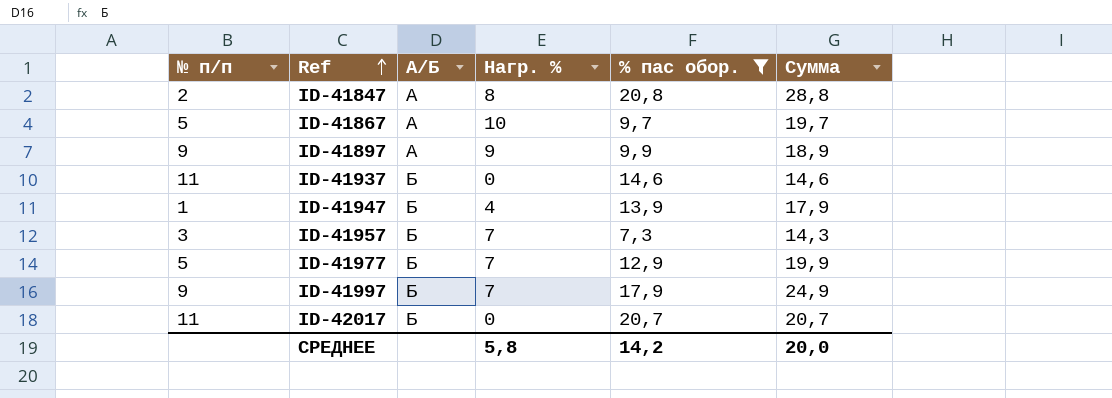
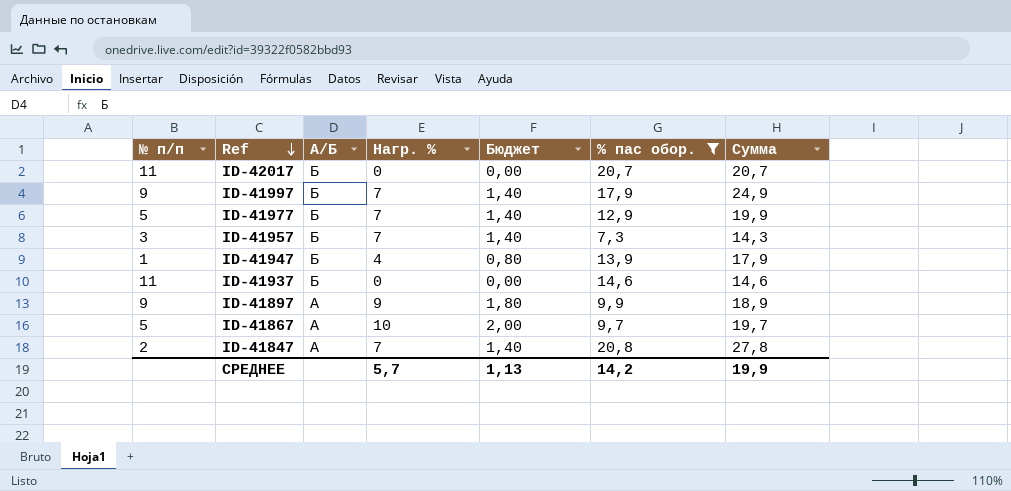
row order: Ref ascending -> Ref descending
column Бюджет | formula: none -> [Нагр. %] * 0,2
ID-41847 | Нагр. %: 8 -> 7
ID-41847 | Сумма: 28,8 -> 27,8
СРЕДНЕЕ | Нагр. %: 5,8 -> 5,7
СРЕДНЕЕ | Сумма: 20,0 -> 19,9

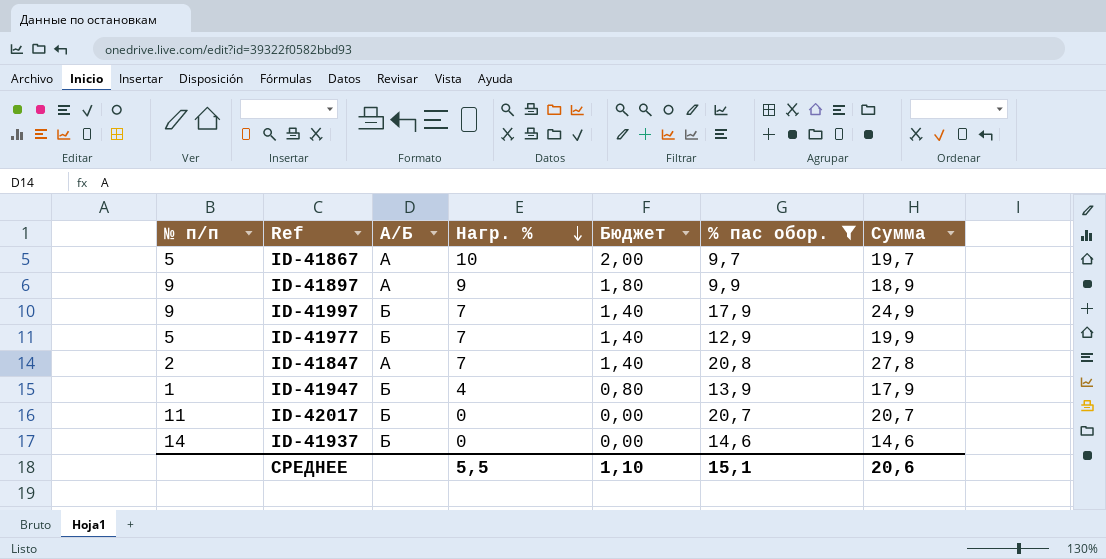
row order: Ref descending -> Нагр. % descending
row ID-41957: 3 | Б | 7 | 1,40 | 7,3 | 14,3 -> none
ID-41937 | № п/п: 11 -> 14
СРЕДНЕЕ | Нагр. %: 5,7 -> 5,5
СРЕДНЕЕ | Бюджет: 1,13 -> 1,10
СРЕДНЕЕ | % пас обор.: 14,2 -> 15,1
СРЕДНЕЕ | Сумма: 19,9 -> 20,6

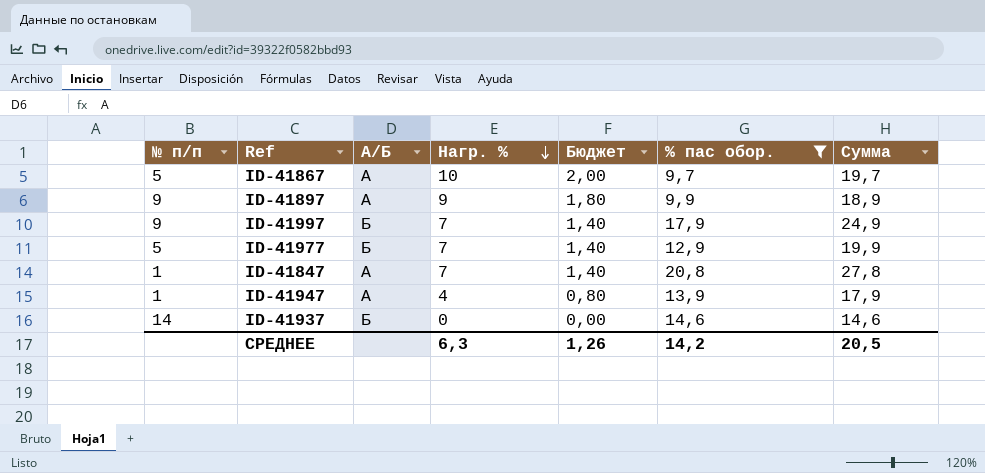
row ID-42017: 11 | Б | 0 | 0,00 | 20,7 | 20,7 -> none
ID-41847 | № п/п: 2 -> 1
ID-41947 | А/Б: Б -> А
СРЕДНЕЕ | Нагр. %: 5,5 -> 6,3
СРЕДНЕЕ | Бюджет: 1,10 -> 1,26
СРЕДНЕЕ | % пас обор.: 15,1 -> 14,2
СРЕДНЕЕ | Сумма: 20,6 -> 20,5

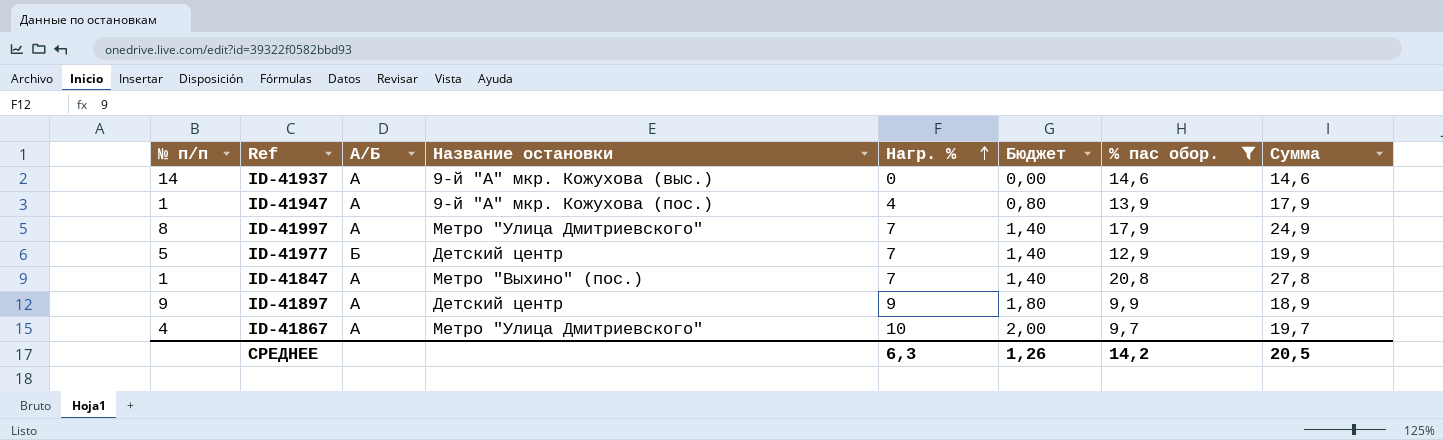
row order: Нагр. % descending -> Нагр. % ascending
column Название остановки | position: none -> 4
ID-41937 | А/Б: Б -> А
ID-41997 | № п/п: 9 -> 8
ID-41997 | А/Б: Б -> А
ID-41867 | № п/п: 5 -> 4

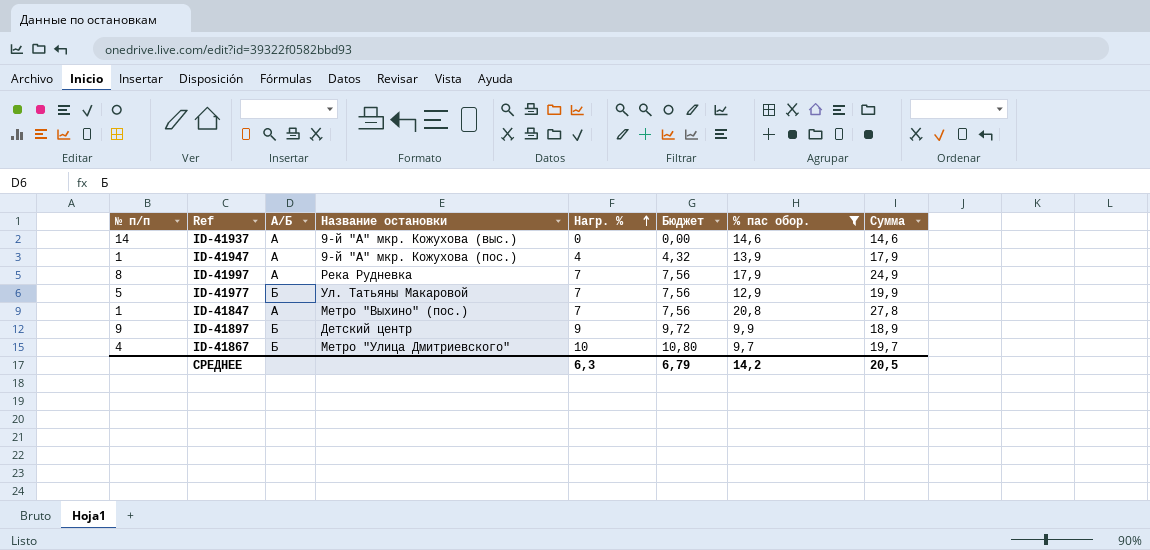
column Бюджет | formula: [Нагр. %] * 0,2 -> [Нагр. %] * 1,08
ID-41997 | Название остановки: Метро "Улица Дмитриевского" -> Река Рудневка
ID-41977 | Название остановки: Детский центр -> Ул. Татьяны Макаровой
ID-41897 | А/Б: А -> Б
ID-41867 | А/Б: А -> Б
СРЕДНЕЕ | Бюджет: 1,26 -> 6,79

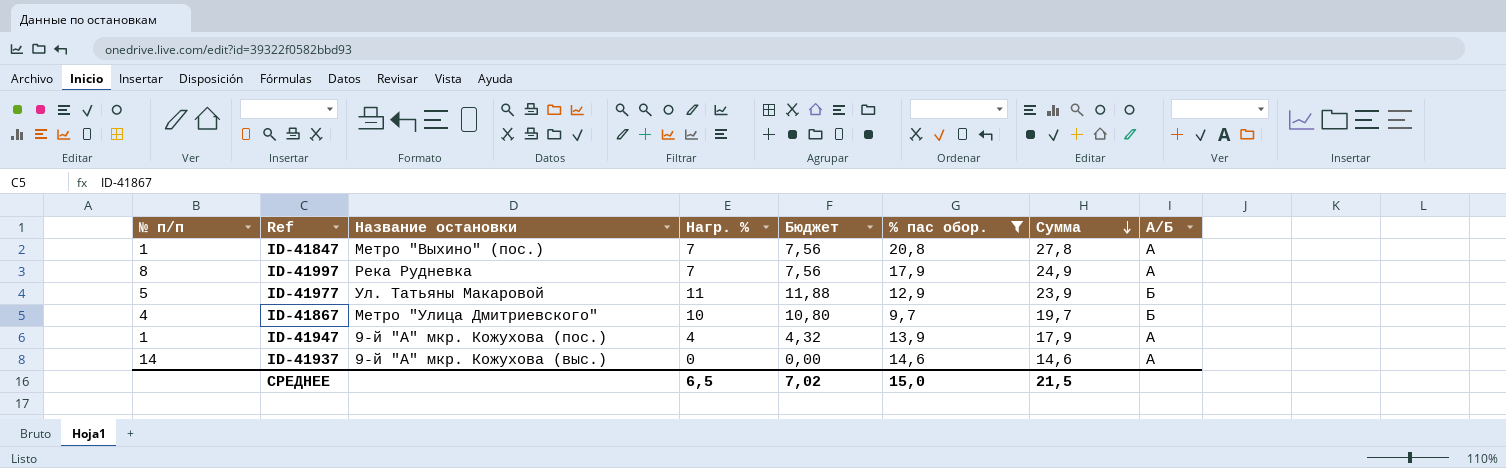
row order: Нагр. % ascending -> Сумма descending
column А/Б | position: 3 -> 8
row ID-41897: 9 | Б | Детский центр | 9 | 9,72 | 9,9 | 18,9 -> none
ID-41977 | Нагр. %: 7 -> 11
ID-41977 | Бюджет: 7,56 -> 11,88
ID-41977 | Сумма: 19,9 -> 23,9
СРЕДНЕЕ | Нагр. %: 6,3 -> 6,5
СРЕДНЕЕ | Бюджет: 6,79 -> 7,02
СРЕДНЕЕ | % пас обор.: 14,2 -> 15,0
СРЕДНЕЕ | Сумма: 20,5 -> 21,5

